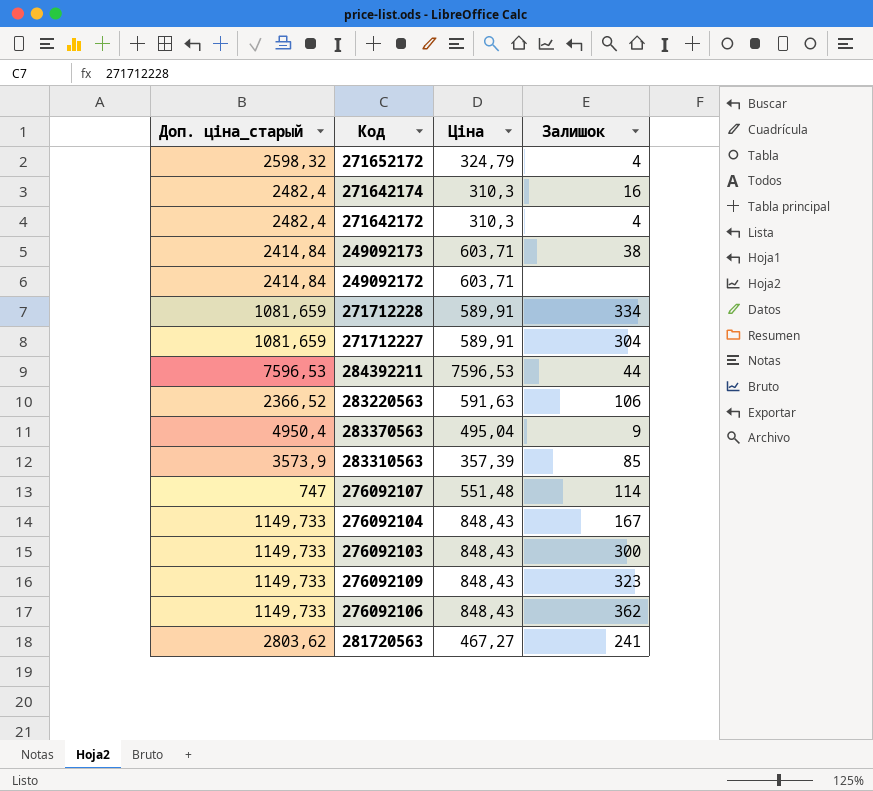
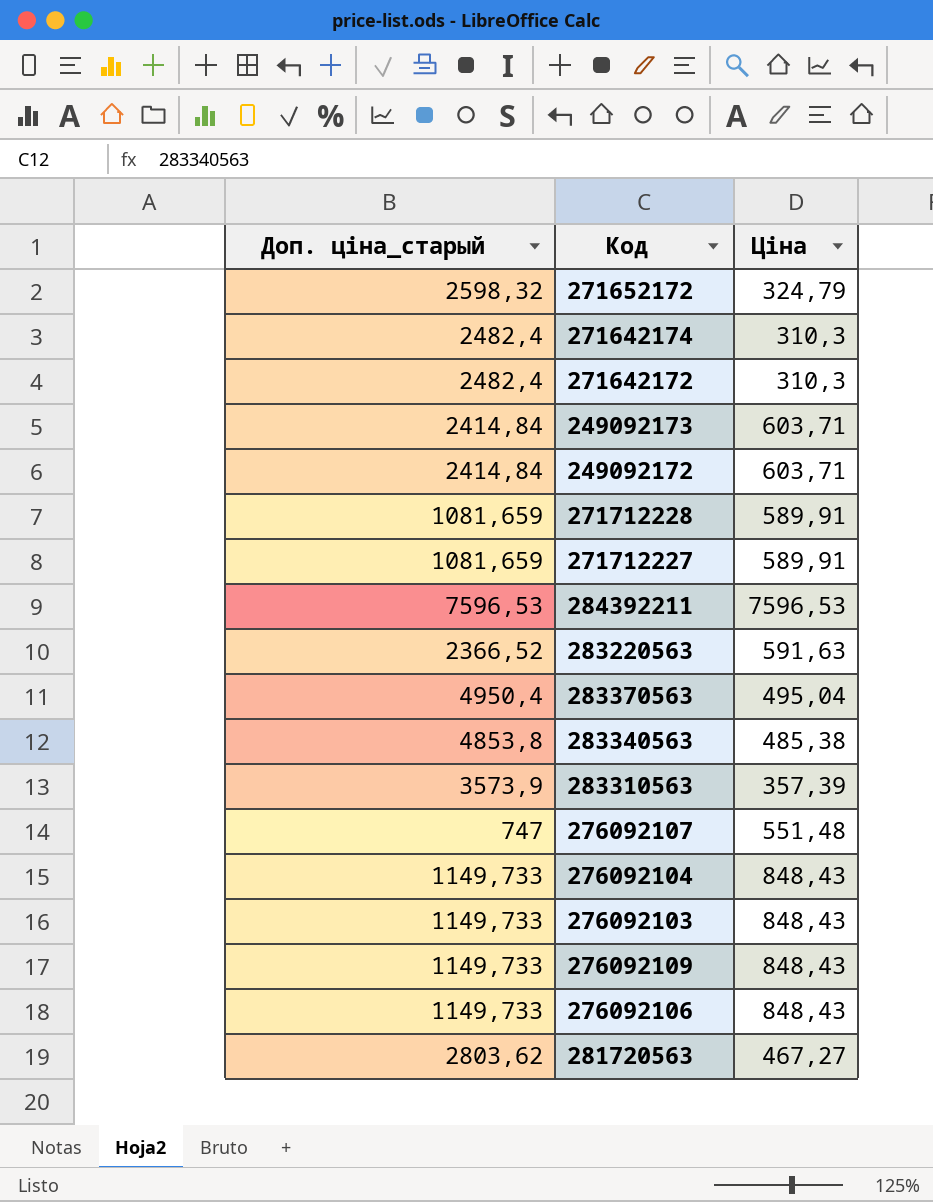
column Залишок | position: 4 -> none
row 283340563: none -> 4853,8 | 485,38

